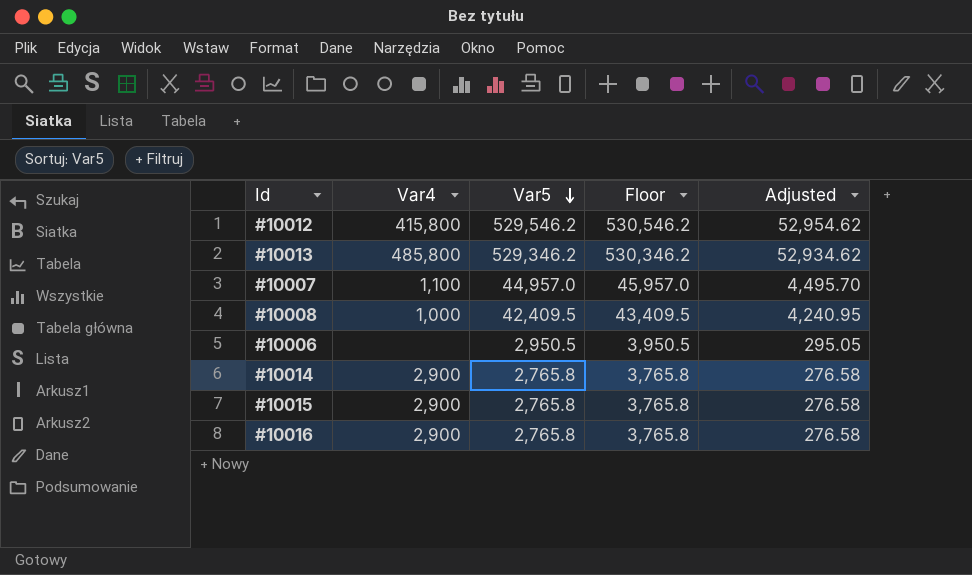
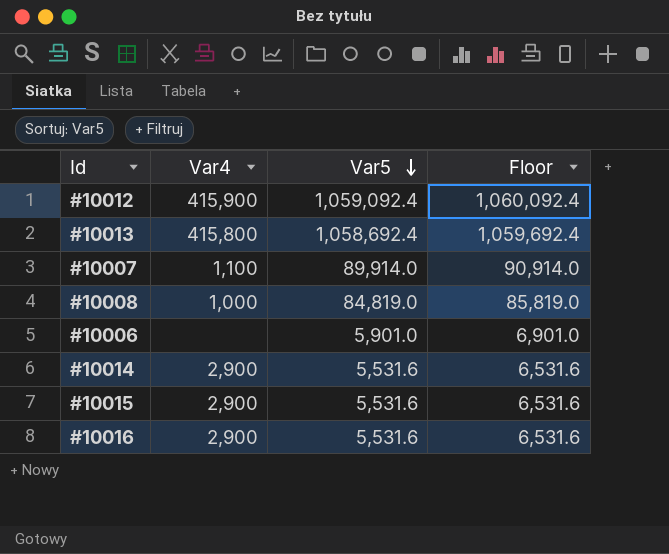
column Adjusted | formula: [Var5] * 0.1 -> none
#10012 | Var4: 415,800 -> 415,900
#10012 | Var5: 529,546.2 -> 1,059,092.4
#10012 | Floor: 530,546.2 -> 1,060,092.4
#10013 | Var4: 485,800 -> 415,800
#10013 | Var5: 529,346.2 -> 1,058,692.4
#10013 | Floor: 530,346.2 -> 1,059,692.4
#10007 | Var5: 44,957.0 -> 89,914.0
#10007 | Floor: 45,957.0 -> 90,914.0
#10008 | Var5: 42,409.5 -> 84,819.0
#10008 | Floor: 43,409.5 -> 85,819.0
#10006 | Var5: 2,950.5 -> 5,901.0
#10006 | Floor: 3,950.5 -> 6,901.0
#10014 | Var5: 2,765.8 -> 5,531.6
#10014 | Floor: 3,765.8 -> 6,531.6
#10015 | Var5: 2,765.8 -> 5,531.6
#10015 | Floor: 3,765.8 -> 6,531.6
#10016 | Var5: 2,765.8 -> 5,531.6
#10016 | Floor: 3,765.8 -> 6,531.6

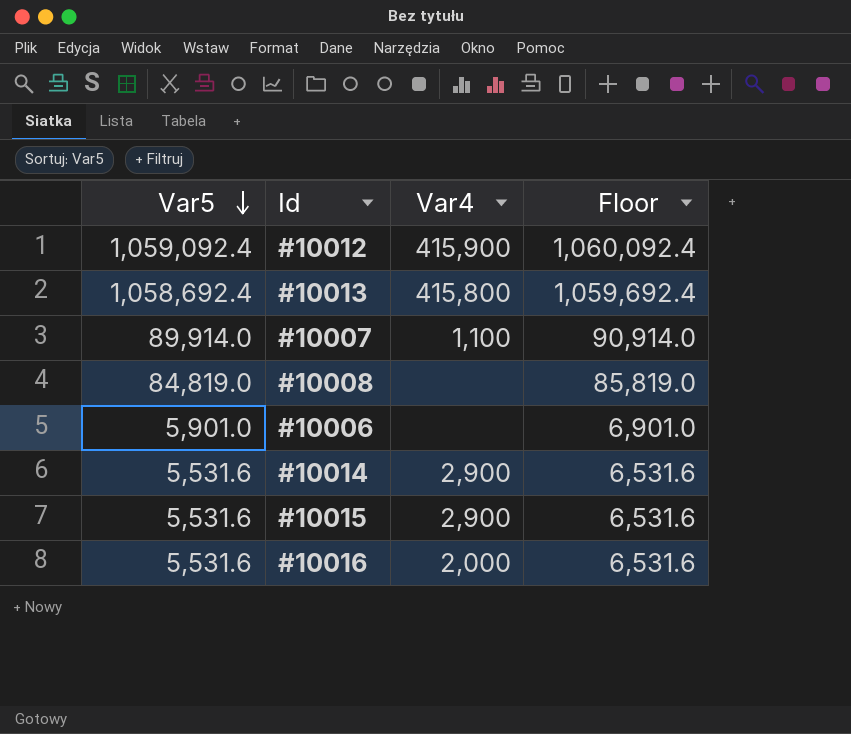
column Var5 | position: 3 -> 1
#10008 | Var4: 1,000 -> none
#10016 | Var4: 2,900 -> 2,000

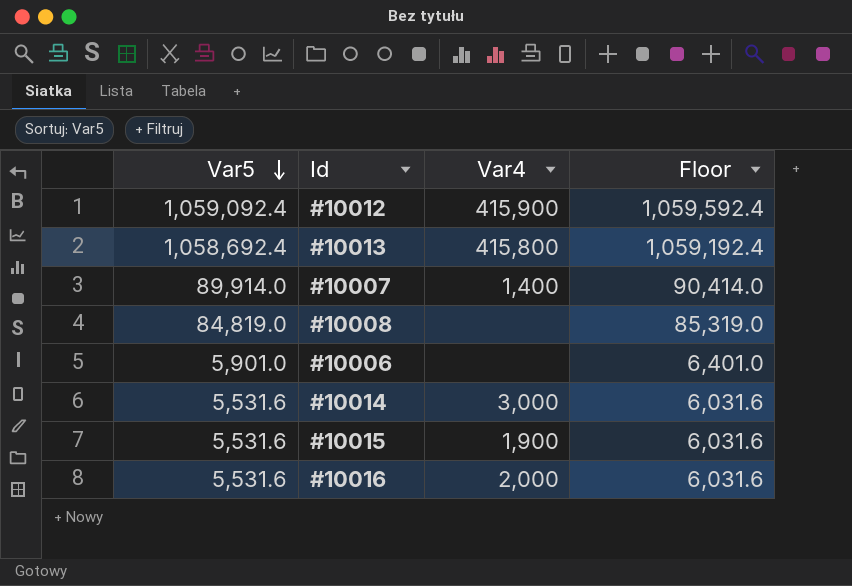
column Floor | formula: [Var5] + 1000 -> [Var5] + 500
#10007 | Var4: 1,100 -> 1,400
#10014 | Var4: 2,900 -> 3,000
#10015 | Var4: 2,900 -> 1,900

